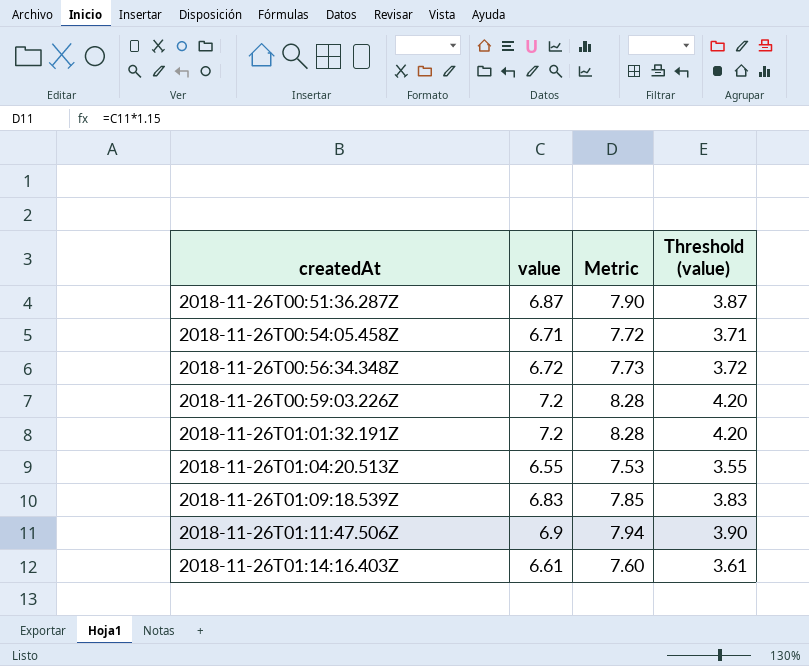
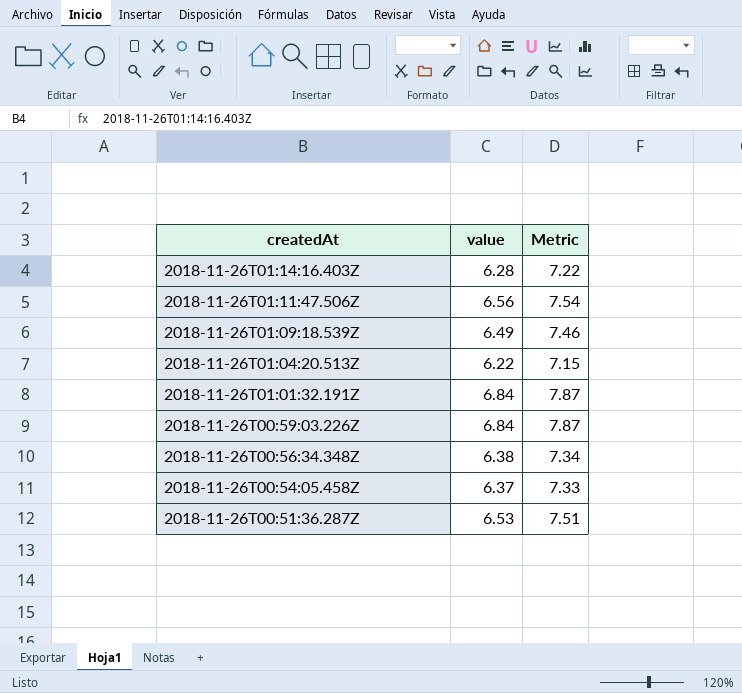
row order: createdAt ascending -> createdAt descending
column Threshold (value) | formula: [value] - 3 -> none
2018-11-26T01:14:16.403Z | value: 6.61 -> 6.28
2018-11-26T01:14:16.403Z | Metric: 7.60 -> 7.22
2018-11-26T01:11:47.506Z | value: 6.9 -> 6.56
2018-11-26T01:11:47.506Z | Metric: 7.94 -> 7.54
2018-11-26T01:09:18.539Z | value: 6.83 -> 6.49
2018-11-26T01:09:18.539Z | Metric: 7.85 -> 7.46
2018-11-26T01:04:20.513Z | value: 6.55 -> 6.22
2018-11-26T01:04:20.513Z | Metric: 7.53 -> 7.15
2018-11-26T01:01:32.191Z | value: 7.2 -> 6.84
2018-11-26T01:01:32.191Z | Metric: 8.28 -> 7.87
2018-11-26T00:59:03.226Z | value: 7.2 -> 6.84
2018-11-26T00:59:03.226Z | Metric: 8.28 -> 7.87
2018-11-26T00:56:34.348Z | value: 6.72 -> 6.38
2018-11-26T00:56:34.348Z | Metric: 7.73 -> 7.34
2018-11-26T00:54:05.458Z | value: 6.71 -> 6.37
2018-11-26T00:54:05.458Z | Metric: 7.72 -> 7.33
2018-11-26T00:51:36.287Z | value: 6.87 -> 6.53
2018-11-26T00:51:36.287Z | Metric: 7.90 -> 7.51

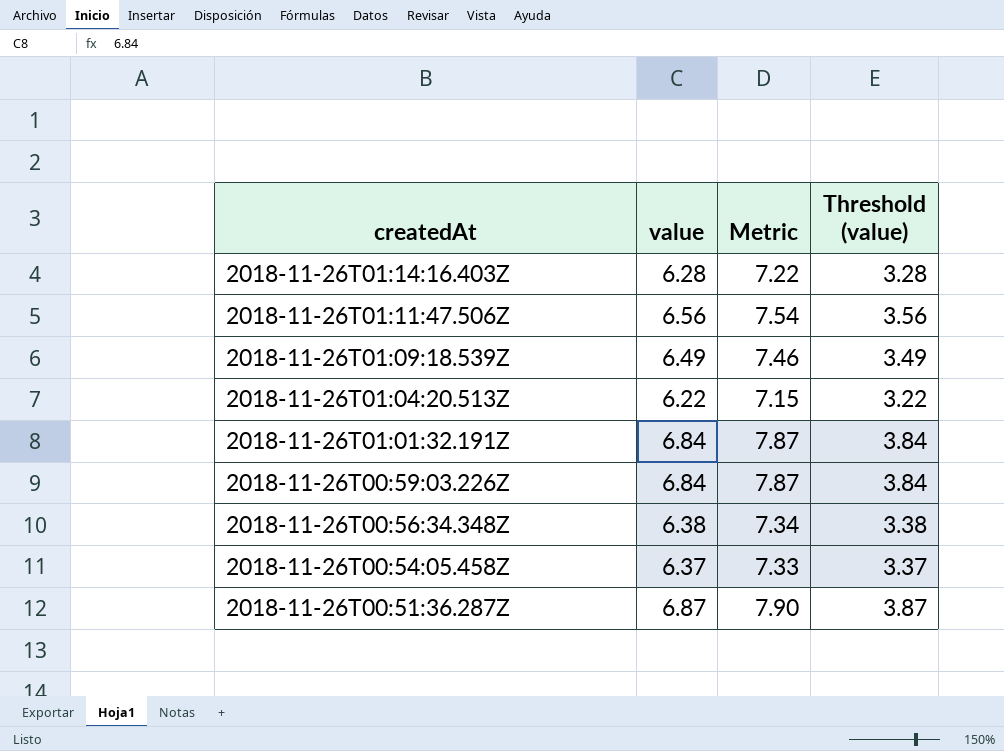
column Threshold (value) | formula: none -> [value] - 3
2018-11-26T00:51:36.287Z | value: 6.53 -> 6.87
2018-11-26T00:51:36.287Z | Metric: 7.51 -> 7.90

